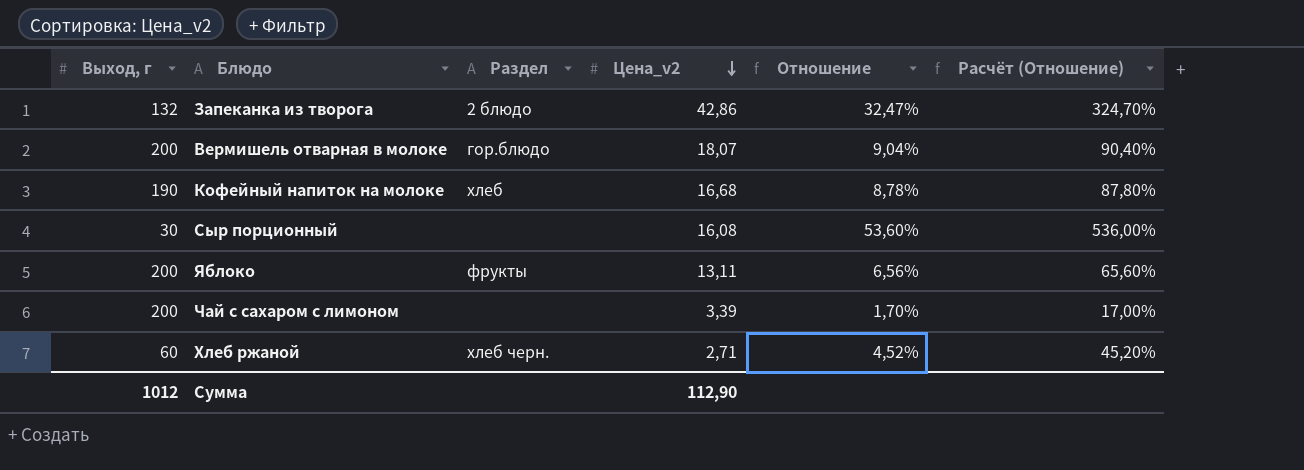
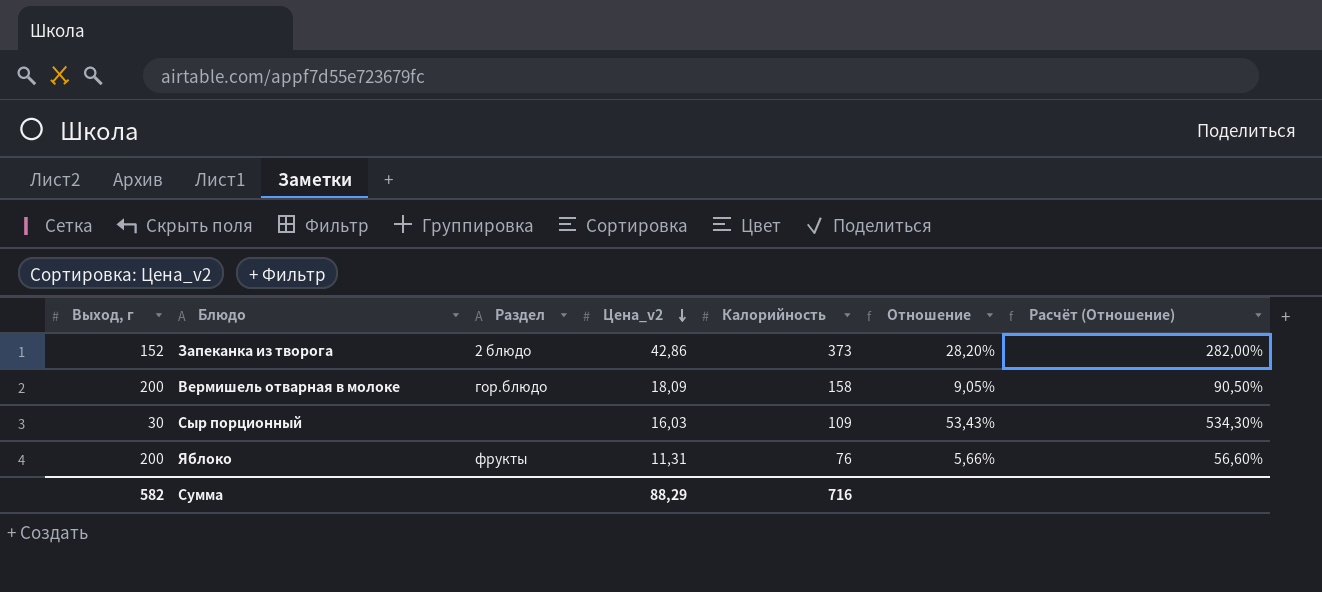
column Калорийность | position: none -> 5
row Кофейный напиток на молоке: 190 | хлеб | 16,68 | 8,78% | 87,80% -> none
row Чай с сахаром с лимоном: 200 | none | 3,39 | 1,70% | 17,00% -> none
row Хлеб ржаной: 60 | хлеб черн. | 2,71 | 4,52% | 45,20% -> none
Запеканка из творога | Выход, г: 132 -> 152
Запеканка из творога | Отношение: 32,47% -> 28,20%
Запеканка из творога | Расчёт (Отношение): 324,70% -> 282,00%
Вермишель отварная в молоке | Цена_v2: 18,07 -> 18,09
Вермишель отварная в молоке | Отношение: 9,04% -> 9,05%
Вермишель отварная в молоке | Расчёт (Отношение): 90,40% -> 90,50%
Сыр порционный | Цена_v2: 16,08 -> 16,03
Сыр порционный | Отношение: 53,60% -> 53,43%
Сыр порционный | Расчёт (Отношение): 536,00% -> 534,30%
Яблоко | Цена_v2: 13,11 -> 11,31
Яблоко | Отношение: 6,56% -> 5,66%
Яблоко | Расчёт (Отношение): 65,60% -> 56,60%
Сумма | Выход, г: 1012 -> 582
Сумма | Цена_v2: 112,90 -> 88,29

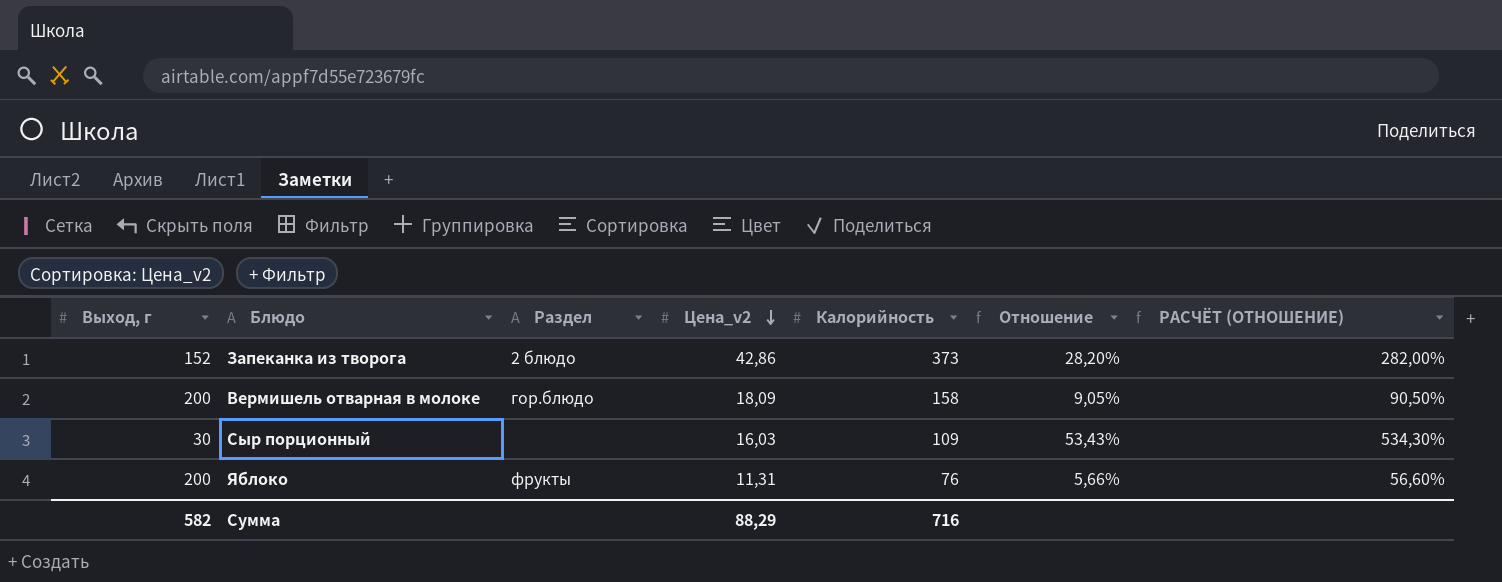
column name: Расчёт (Отношение) -> РАСЧЁТ (ОТНОШЕНИЕ)

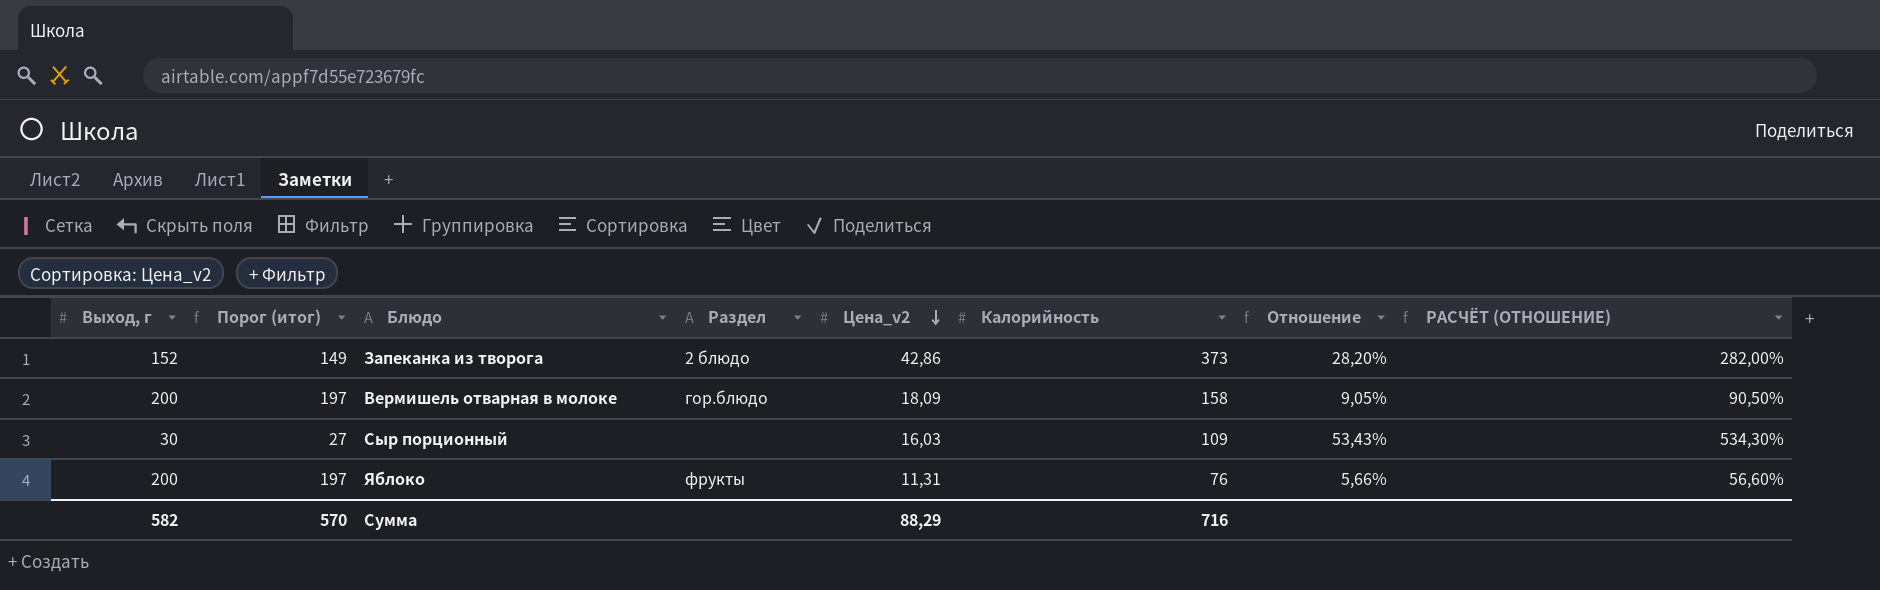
column Порог (итог) | formula: none -> [Выход, г] - 3

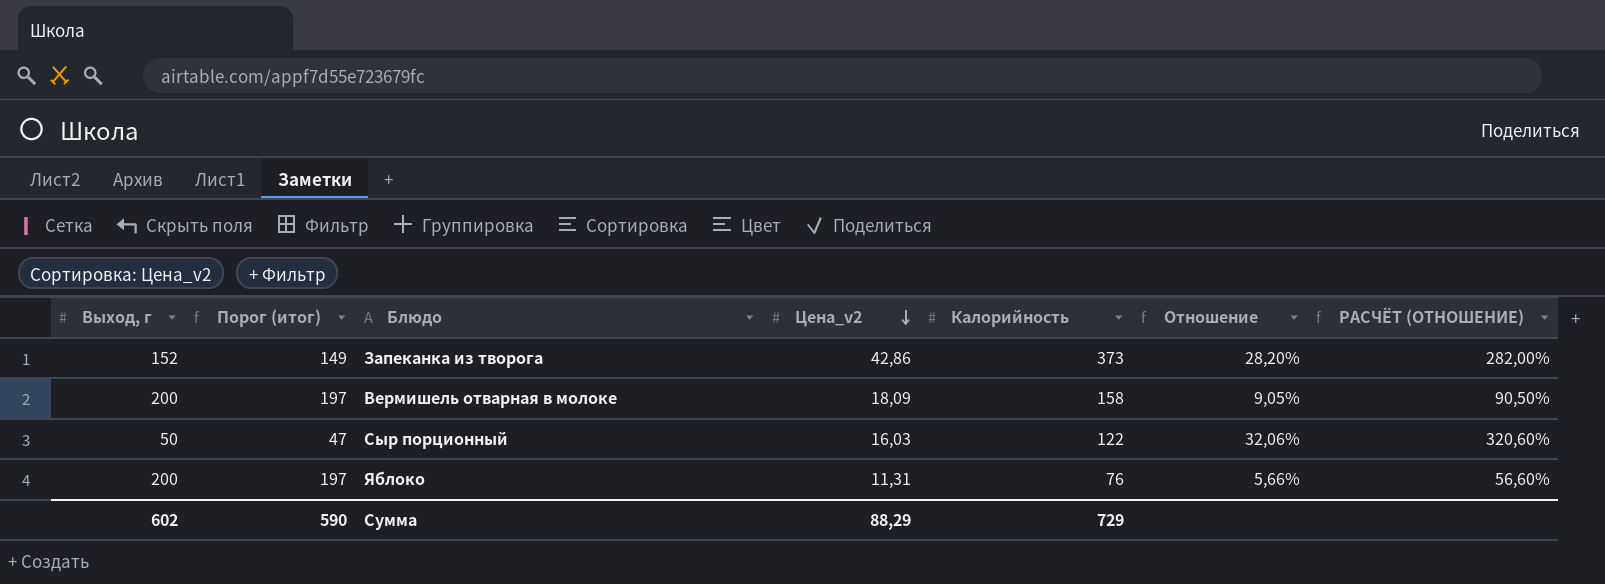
column Раздел | position: 4 -> none
Сыр порционный | Выход, г: 30 -> 50
Сыр порционный | Порог (итог): 27 -> 47
Сыр порционный | Калорийность: 109 -> 122
Сыр порционный | Отношение: 53,43% -> 32,06%
Сыр порционный | РАСЧЁТ (ОТНОШЕНИЕ): 534,30% -> 320,60%
Сумма | Выход, г: 582 -> 602
Сумма | Порог (итог): 570 -> 590
Сумма | Калорийность: 716 -> 729

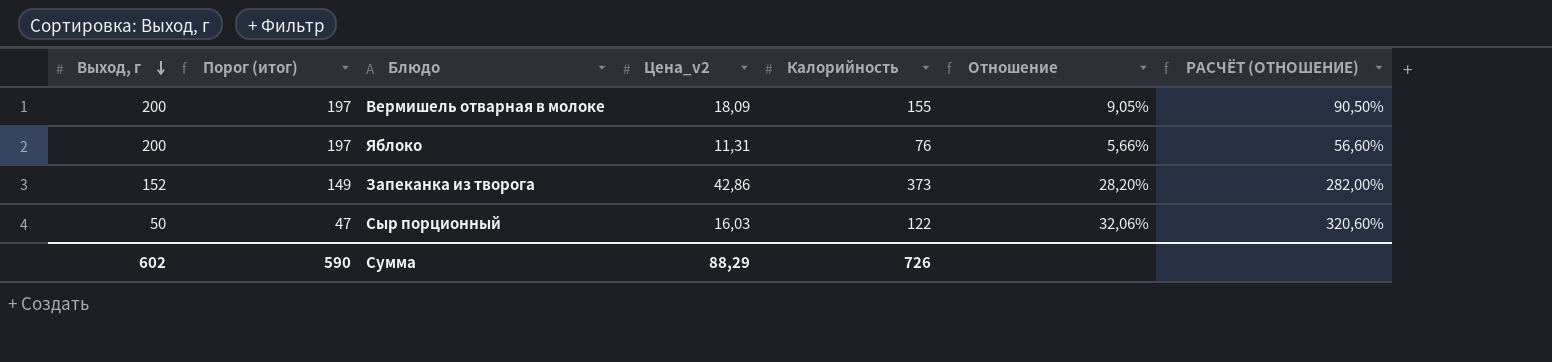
row order: Цена_v2 descending -> Выход, г descending
Вермишель отварная в молоке | Калорийность: 158 -> 155
Сумма | Калорийность: 729 -> 726

